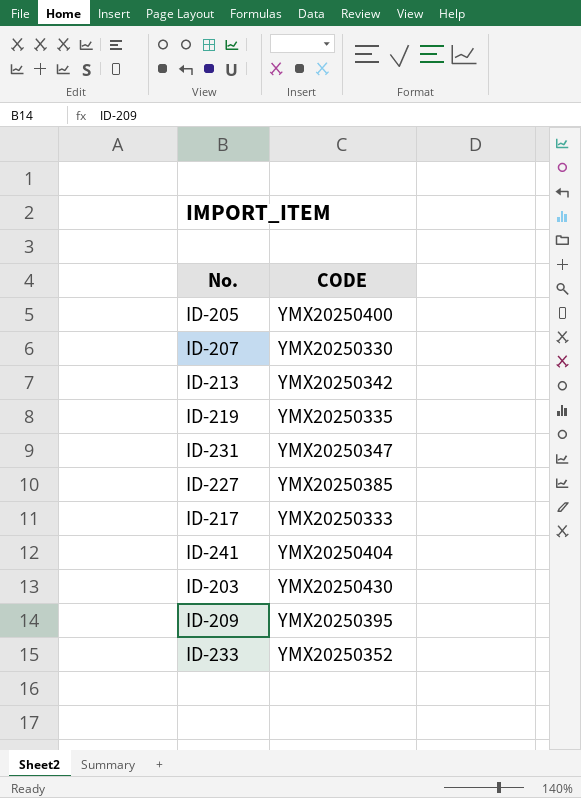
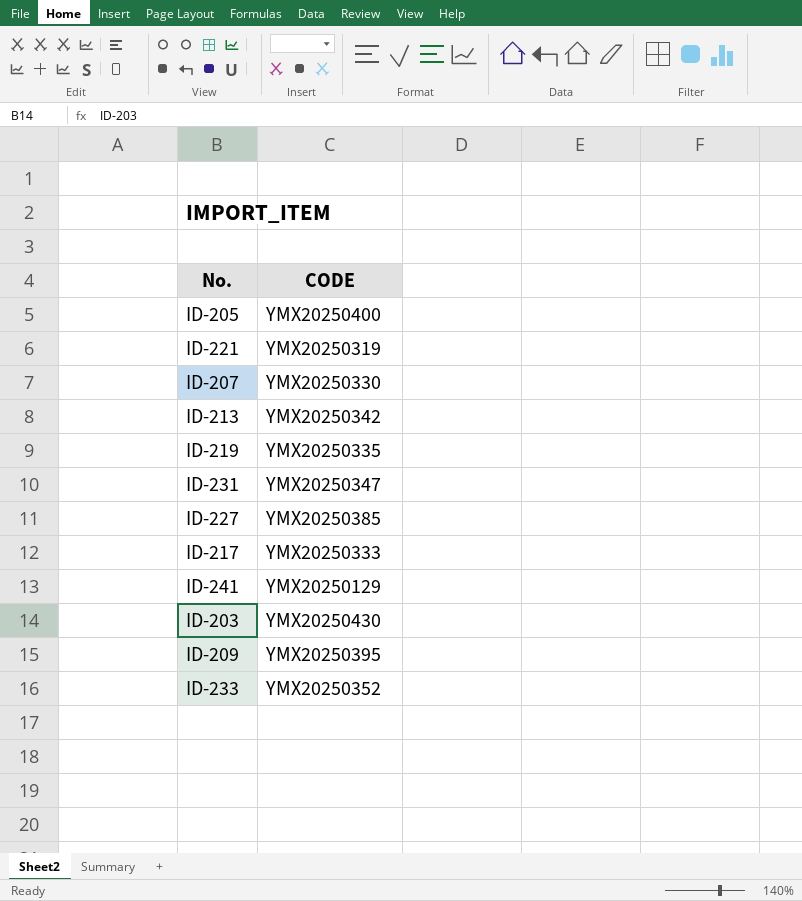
row ID-221: none -> YMX20250319
ID-241 | CODE: YMX20250404 -> YMX20250129

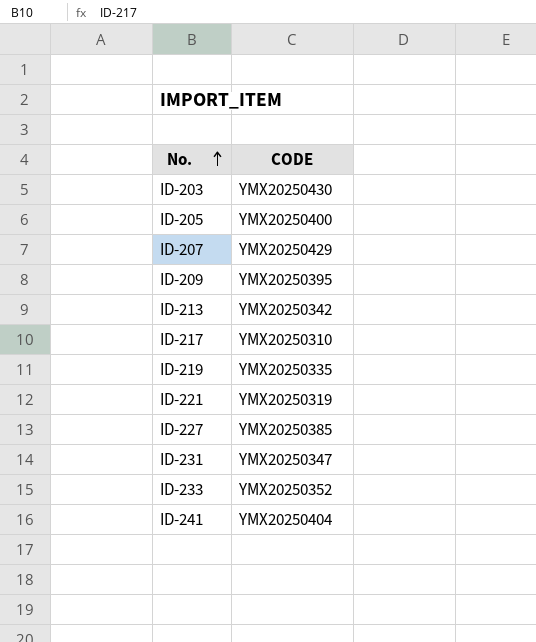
row order: none -> No. ascending
ID-207 | CODE: YMX20250330 -> YMX20250429
ID-217 | CODE: YMX20250333 -> YMX20250310
ID-241 | CODE: YMX20250129 -> YMX20250404

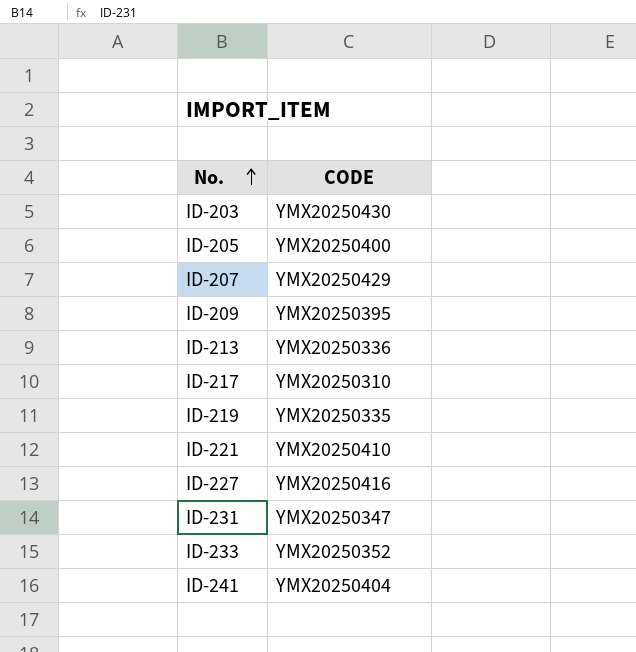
ID-213 | CODE: YMX20250342 -> YMX20250336
ID-221 | CODE: YMX20250319 -> YMX20250410
ID-227 | CODE: YMX20250385 -> YMX20250416

